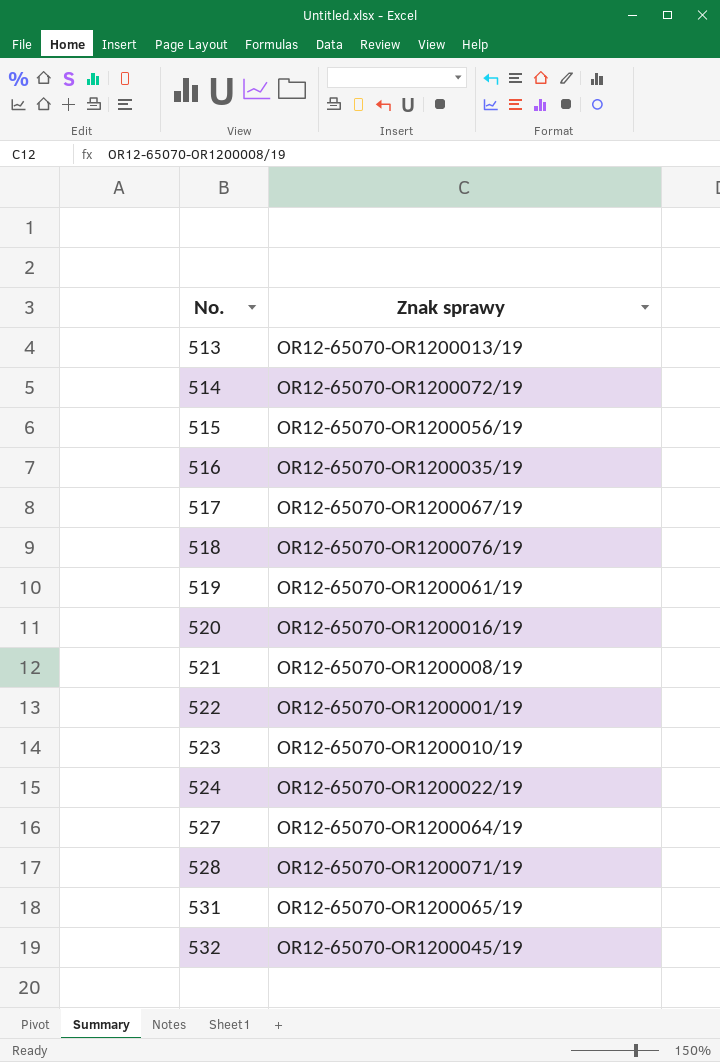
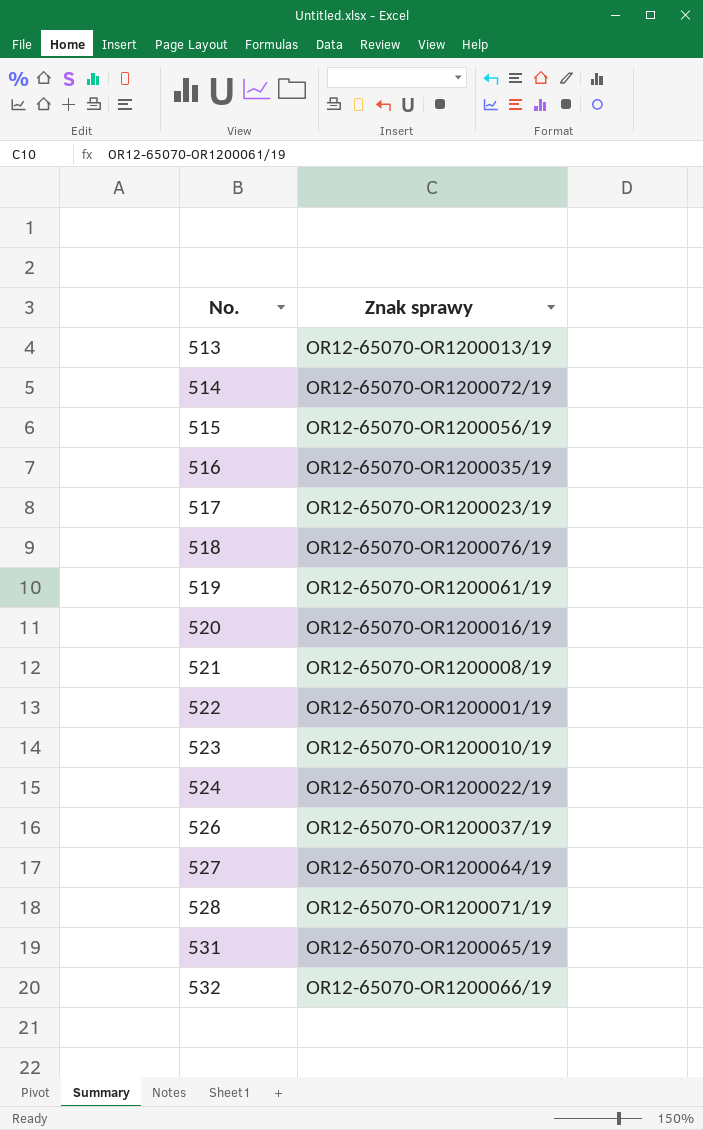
517 | Znak sprawy: OR12-65070-OR1200067/19 -> OR12-65070-OR1200023/19
row 526: none -> OR12-65070-OR1200037/19
532 | Znak sprawy: OR12-65070-OR1200045/19 -> OR12-65070-OR1200066/19

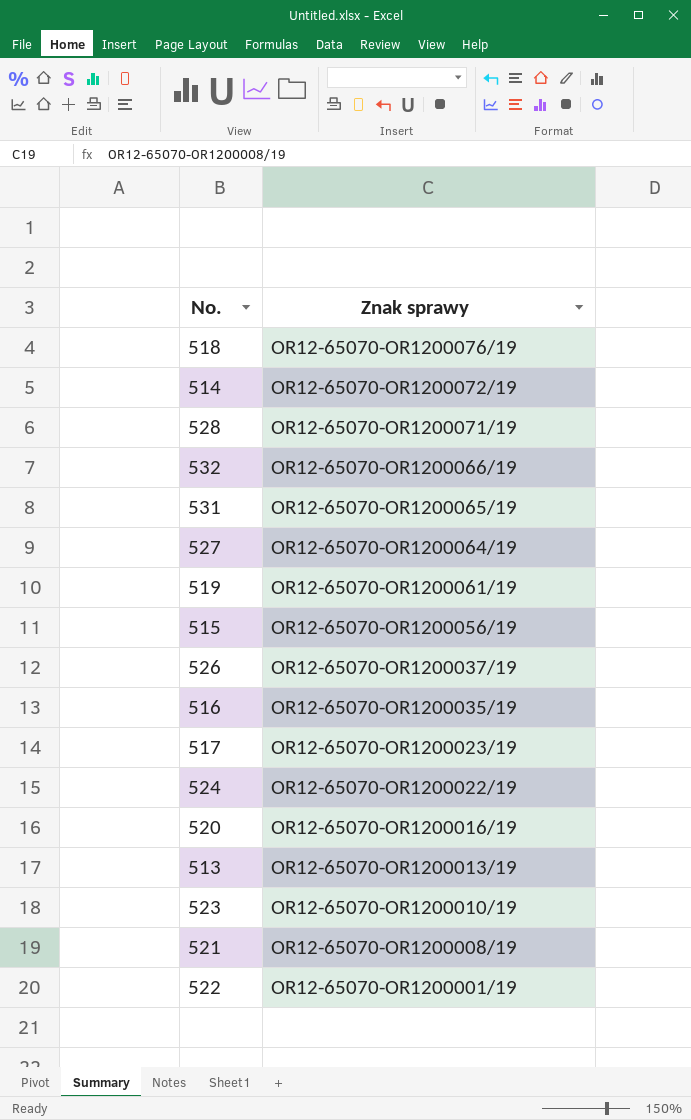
row order: No. ascending -> Znak sprawy descending

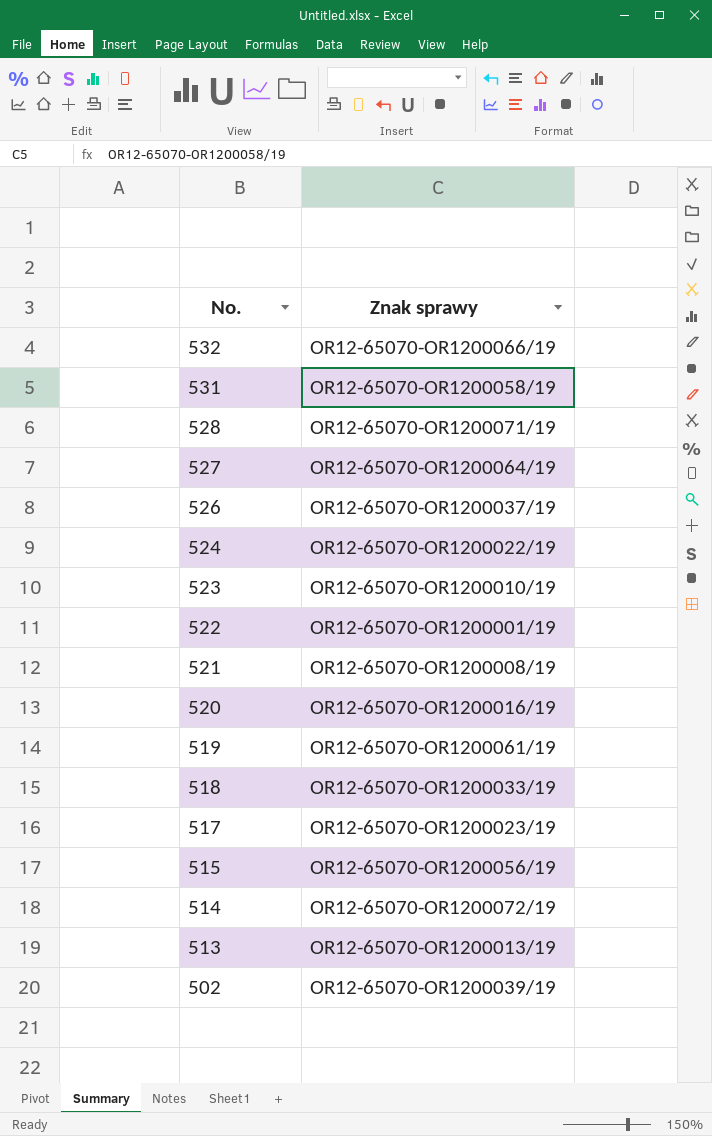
row order: Znak sprawy descending -> No. descending
row 516: OR12-65070-OR1200035/19 -> none
531 | Znak sprawy: OR12-65070-OR1200065/19 -> OR12-65070-OR1200058/19
518 | Znak sprawy: OR12-65070-OR1200076/19 -> OR12-65070-OR1200033/19
row 502: none -> OR12-65070-OR1200039/19

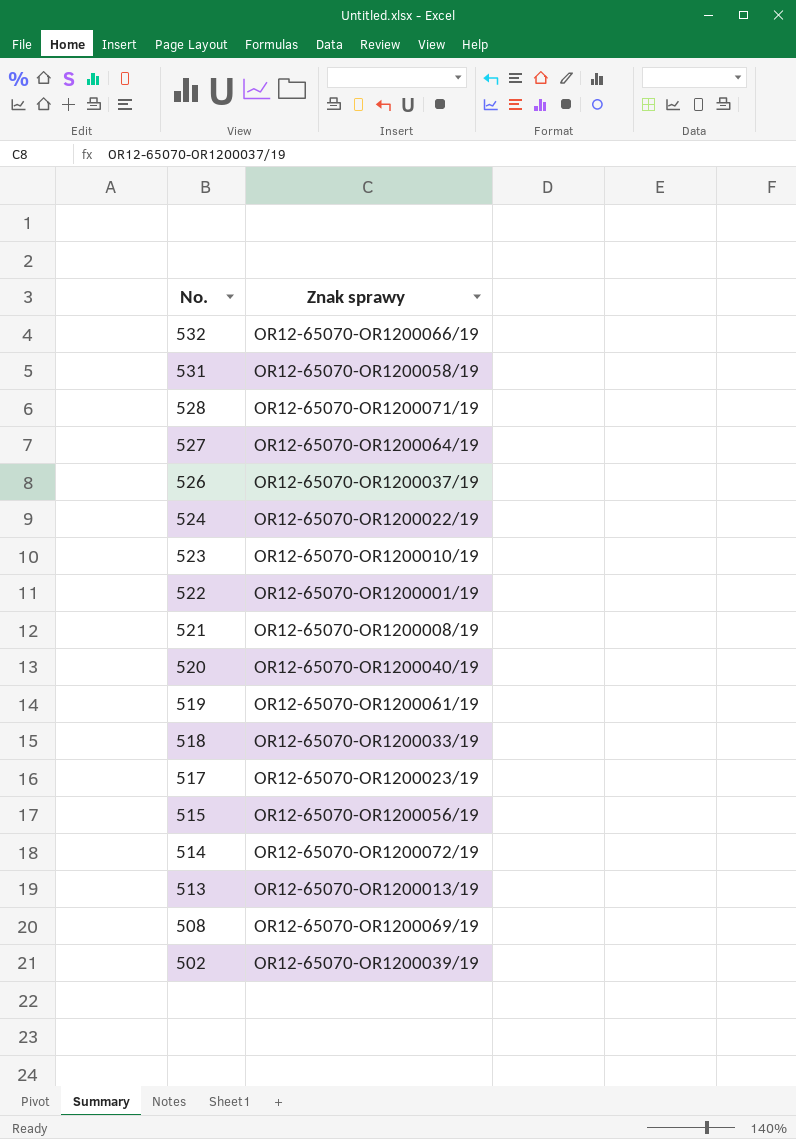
520 | Znak sprawy: OR12-65070-OR1200016/19 -> OR12-65070-OR1200040/19
row 508: none -> OR12-65070-OR1200069/19

